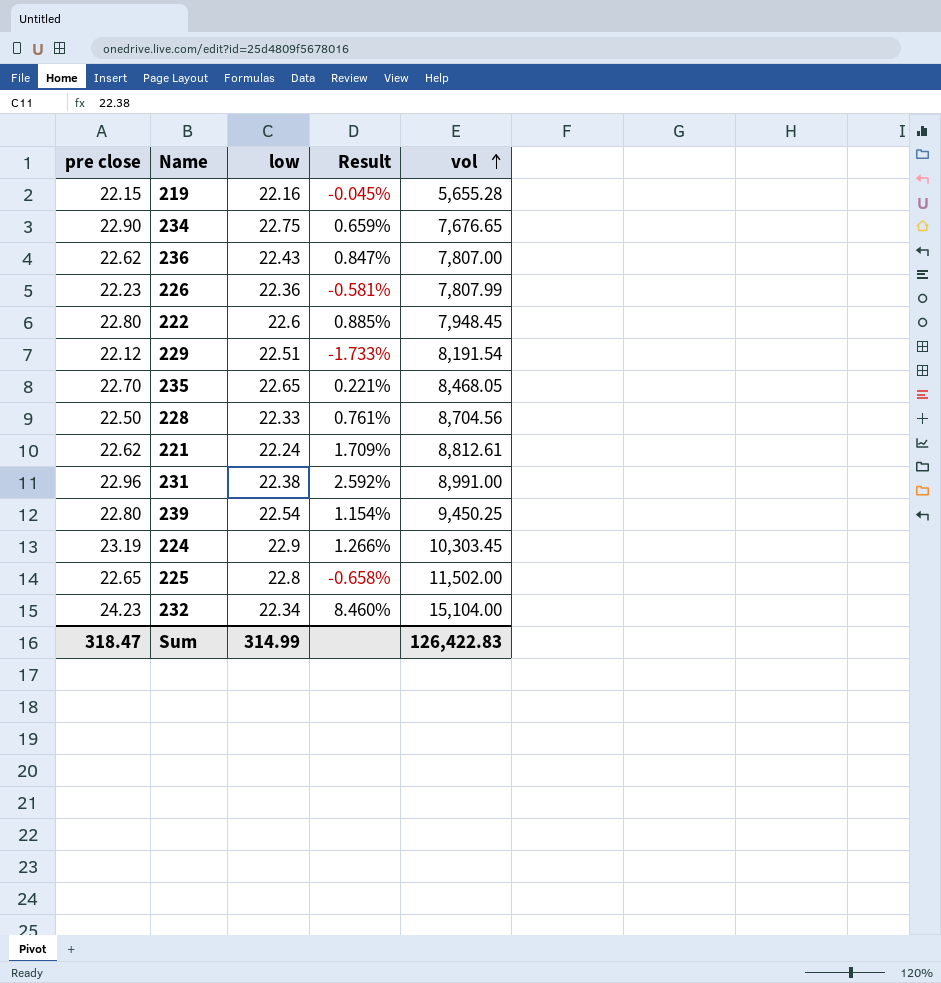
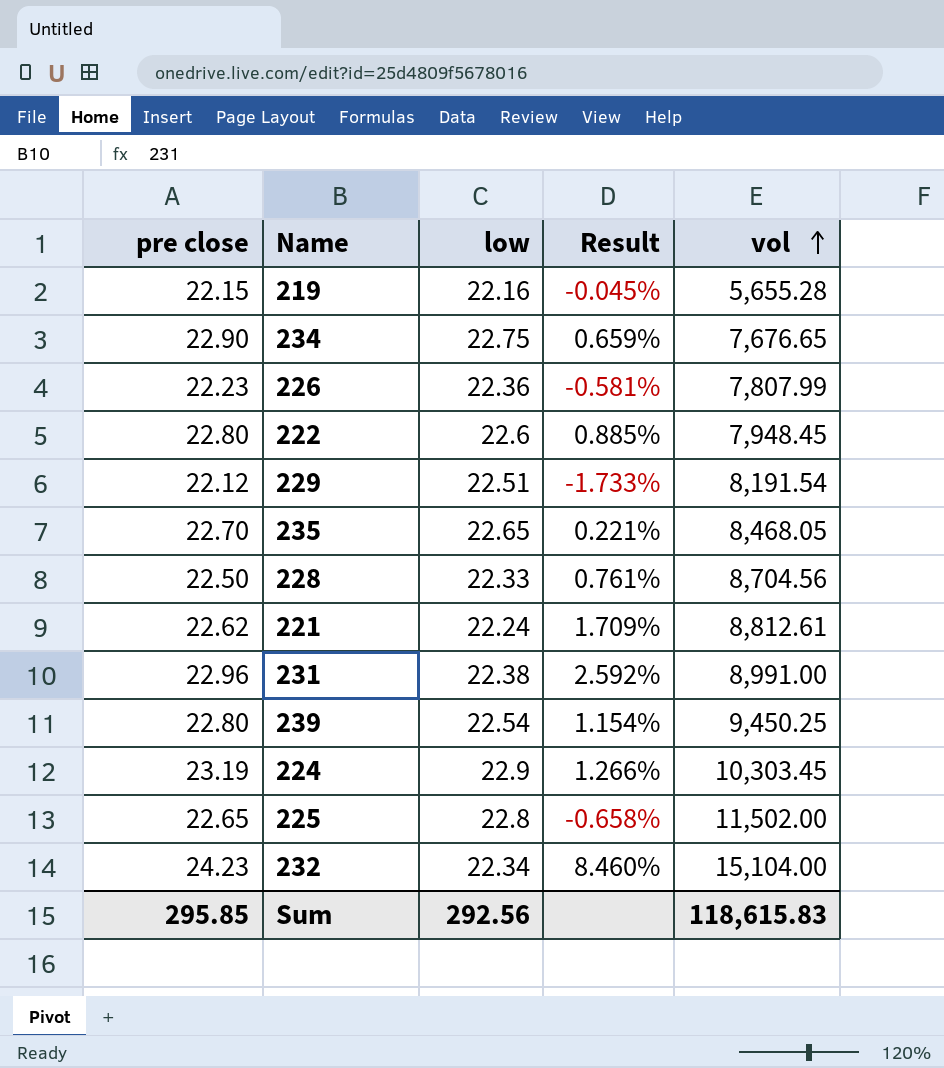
row 236: 22.62 | 22.43 | 0.847% | 7,807.00 -> none
Sum | pre close: 318.47 -> 295.85
Sum | low: 314.99 -> 292.56
Sum | vol: 126,422.83 -> 118,615.83

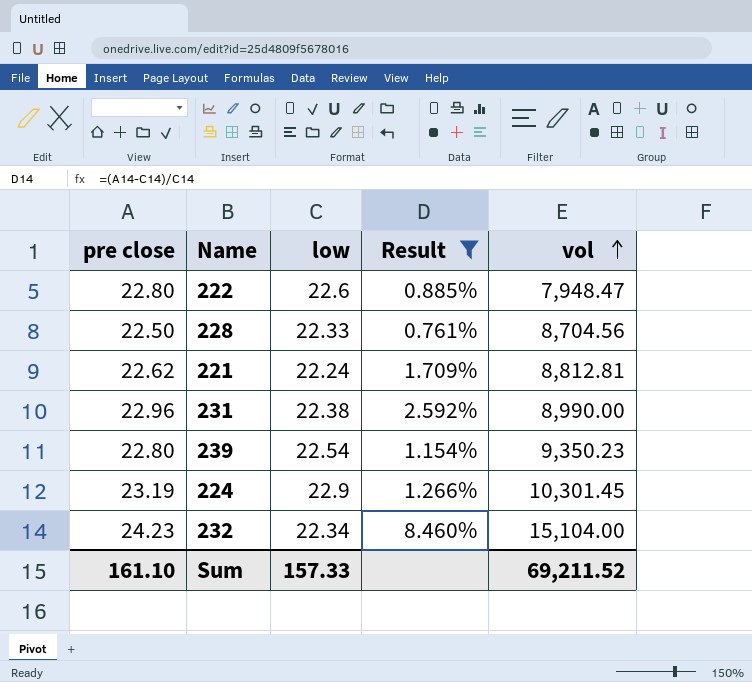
filter: none -> Result >= 0.761%
222 | vol: 7,948.45 -> 7,948.47
221 | vol: 8,812.61 -> 8,812.81
231 | vol: 8,991.00 -> 8,990.00
239 | vol: 9,450.25 -> 9,350.23
224 | vol: 10,303.45 -> 10,301.45
Sum | pre close: 295.85 -> 161.10
Sum | low: 292.56 -> 157.33
Sum | vol: 118,615.83 -> 69,211.52

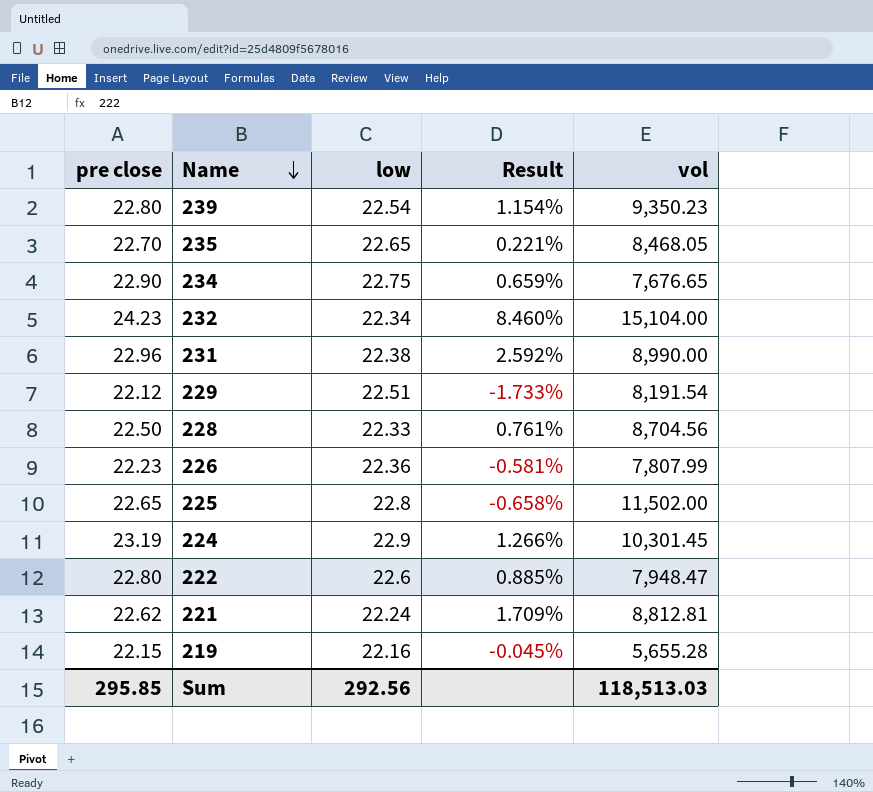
filter: Result >= 0.761% -> none
row order: vol ascending -> Name descending
Sum | pre close: 161.10 -> 295.85
Sum | low: 157.33 -> 292.56
Sum | vol: 69,211.52 -> 118,513.03

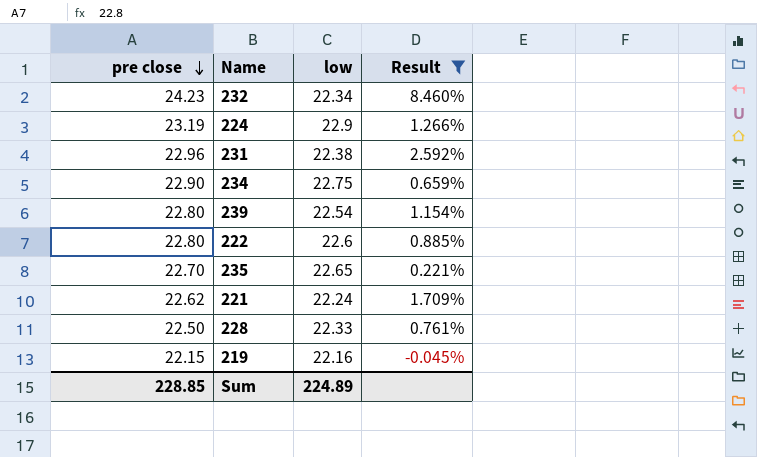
filter: none -> Result >= -0.045%
row order: Name descending -> pre close descending
column vol | position: 5 -> none
Sum | pre close: 295.85 -> 228.85
Sum | low: 292.56 -> 224.89

